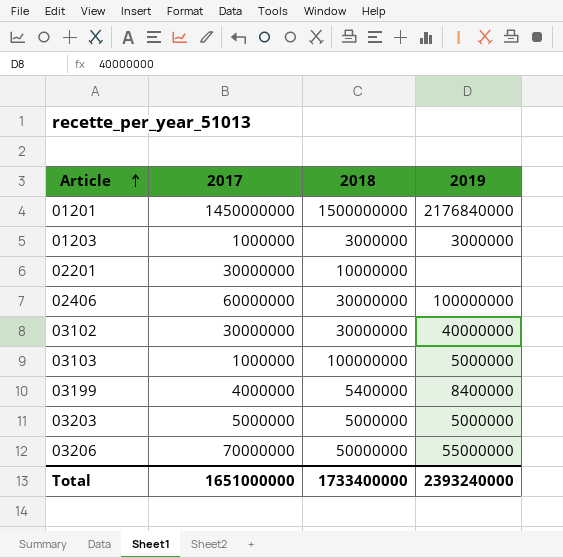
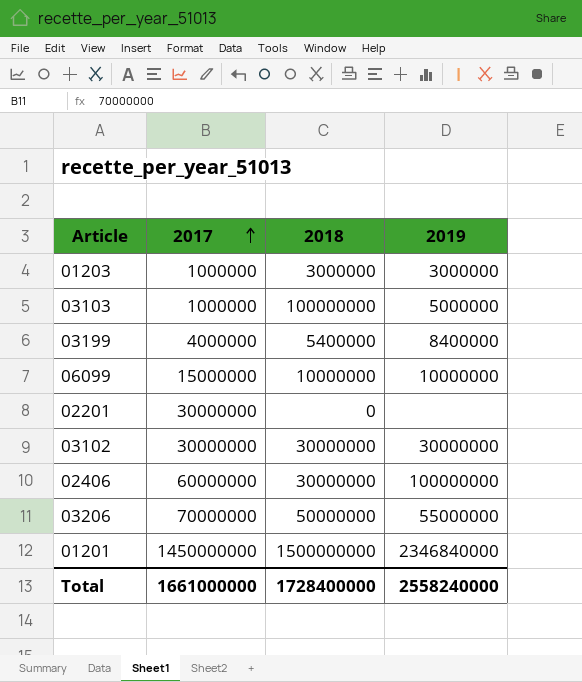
row order: Article ascending -> 2017 ascending
row 03203: 5000000 | 5000000 | 5000000 -> none
row 06099: none -> 15000000 | 10000000 | 10000000
02201 | 2018: 10000000 -> 0
03102 | 2019: 40000000 -> 30000000
01201 | 2019: 2176840000 -> 2346840000
Total | 2017: 1651000000 -> 1661000000
Total | 2018: 1733400000 -> 1728400000
Total | 2019: 2393240000 -> 2558240000

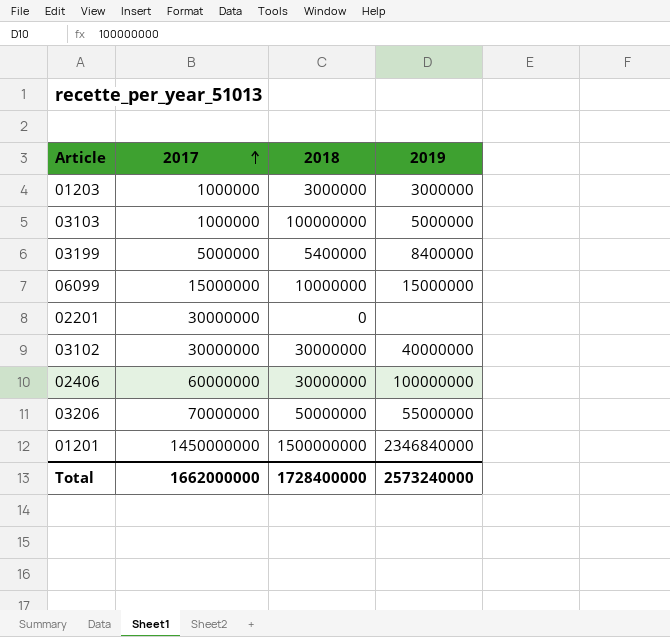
03199 | 2017: 4000000 -> 5000000
06099 | 2019: 10000000 -> 15000000
03102 | 2019: 30000000 -> 40000000
Total | 2017: 1661000000 -> 1662000000
Total | 2019: 2558240000 -> 2573240000

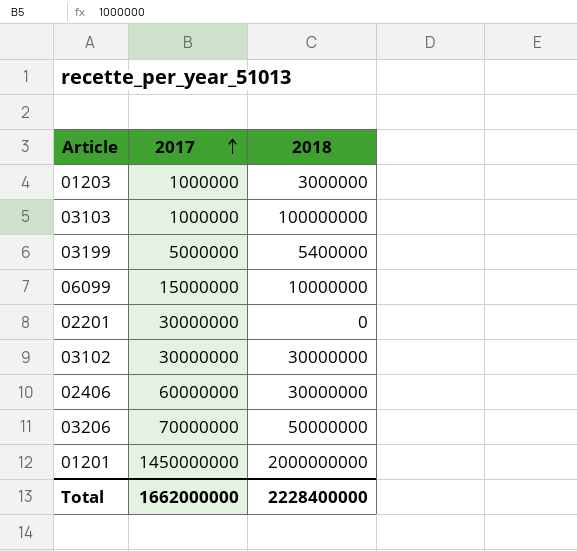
column 2019 | position: 4 -> none
01201 | 2018: 1500000000 -> 2000000000
Total | 2018: 1728400000 -> 2228400000

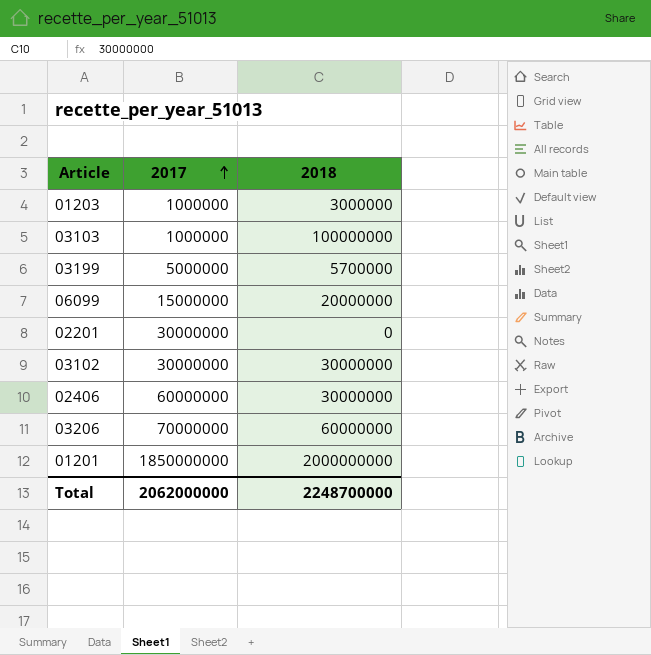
03199 | 2018: 5400000 -> 5700000
06099 | 2018: 10000000 -> 20000000
03206 | 2018: 50000000 -> 60000000
01201 | 2017: 1450000000 -> 1850000000
Total | 2017: 1662000000 -> 2062000000
Total | 2018: 2228400000 -> 2248700000

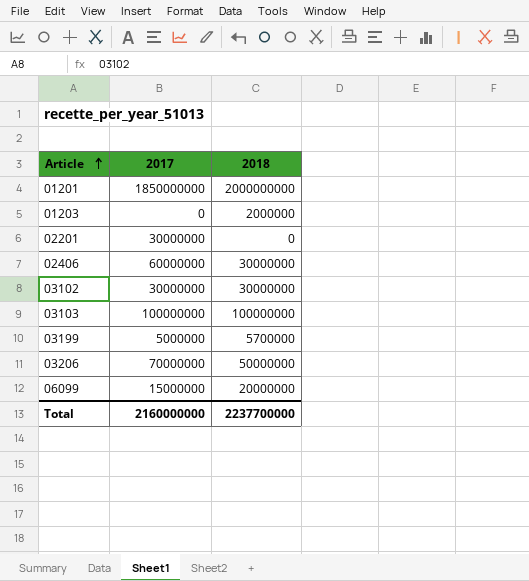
row order: 2017 ascending -> Article ascending
01203 | 2017: 1000000 -> 0
01203 | 2018: 3000000 -> 2000000
03103 | 2017: 1000000 -> 100000000
03206 | 2018: 60000000 -> 50000000
Total | 2017: 2062000000 -> 2160000000
Total | 2018: 2248700000 -> 2237700000

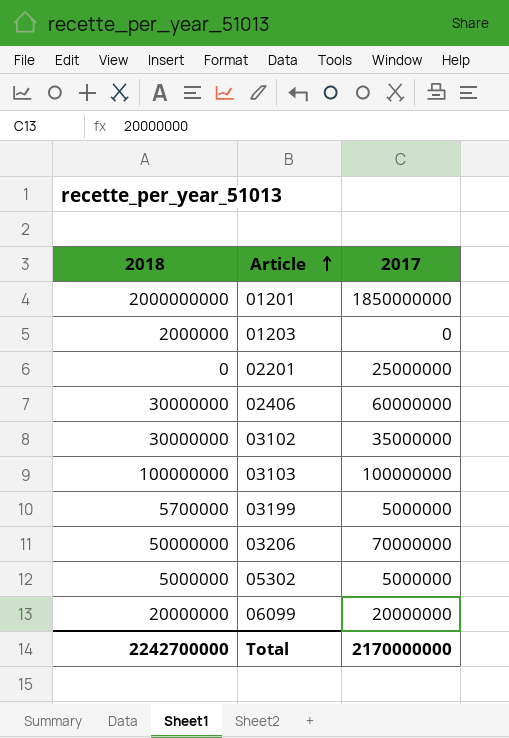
column 2018 | position: 3 -> 1
02201 | 2017: 30000000 -> 25000000
03102 | 2017: 30000000 -> 35000000
row 05302: none -> 5000000 | 5000000
06099 | 2017: 15000000 -> 20000000
Total | 2018: 2237700000 -> 2242700000
Total | 2017: 2160000000 -> 2170000000

